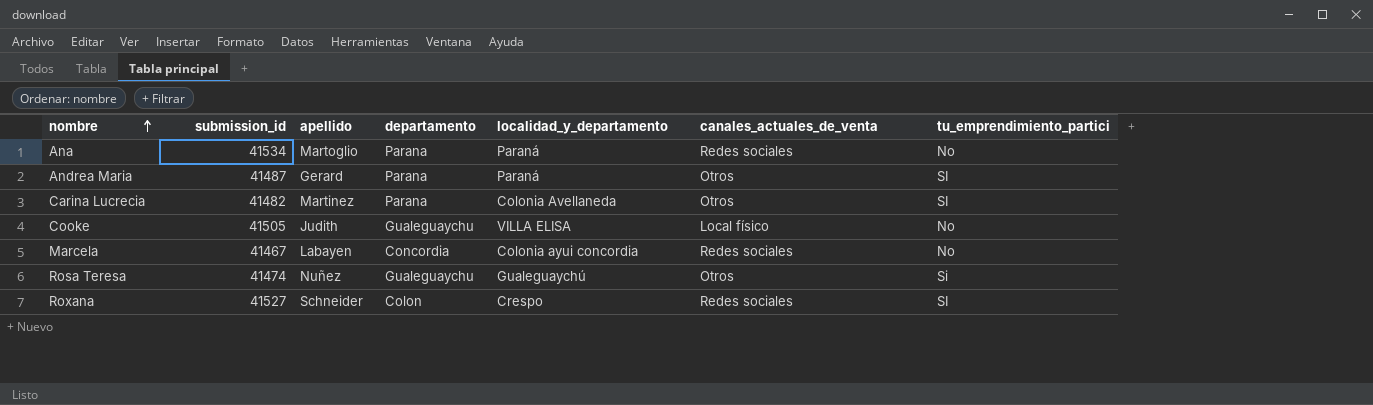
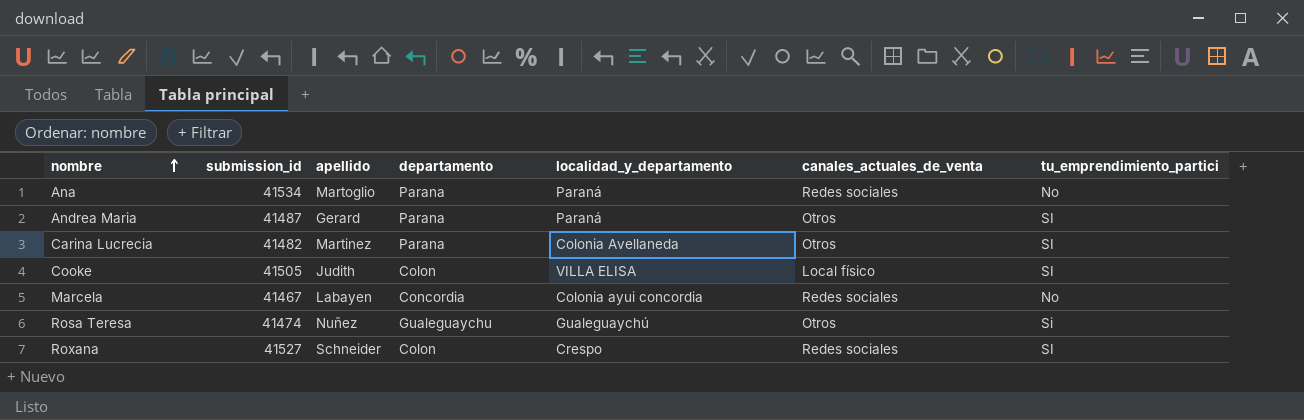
Cooke | departamento: Gualeguaychu -> Colon
Cooke | tu_emprendimiento_partici: No -> SI

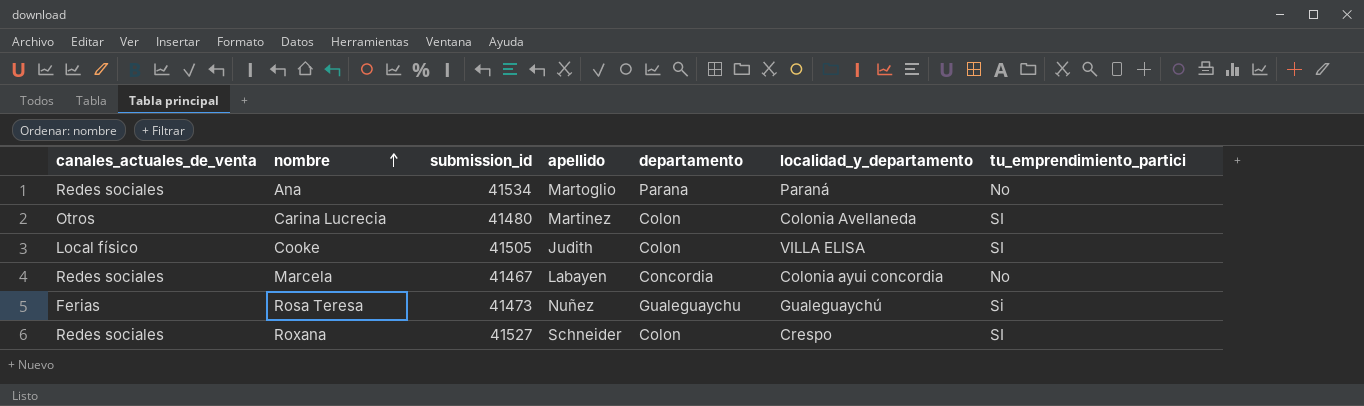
column canales_actuales_de_venta | position: 6 -> 1
row Andrea Maria: 41487 | Gerard | Parana | Paraná | Otros | SI -> none
Carina Lucrecia | submission_id: 41482 -> 41480
Carina Lucrecia | departamento: Parana -> Colon
Rosa Teresa | canales_actuales_de_venta: Otros -> Ferias
Rosa Teresa | submission_id: 41474 -> 41473

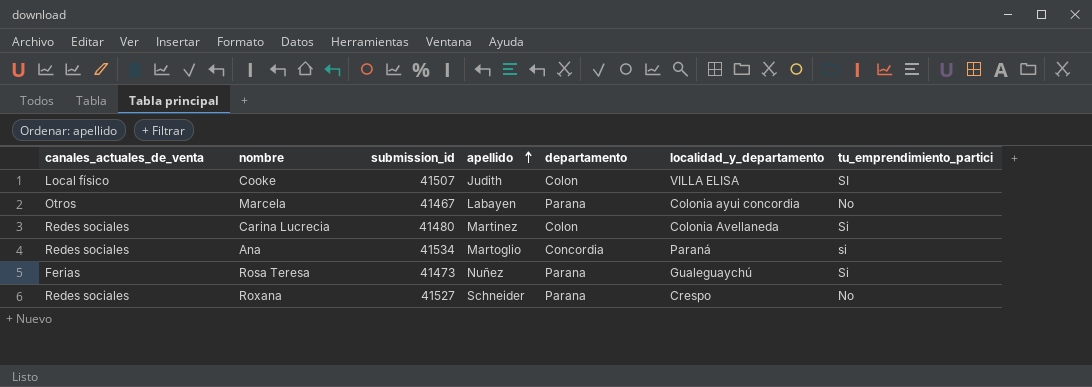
row order: nombre ascending -> apellido ascending
Cooke | submission_id: 41505 -> 41507
Marcela | canales_actuales_de_venta: Redes sociales -> Otros
Marcela | departamento: Concordia -> Parana
Carina Lucrecia | canales_actuales_de_venta: Otros -> Redes sociales
Carina Lucrecia | tu_emprendimiento_partici: SI -> Si
Ana | departamento: Parana -> Concordia
Ana | tu_emprendimiento_partici: No -> si
Rosa Teresa | departamento: Gualeguaychu -> Parana
Roxana | departamento: Colon -> Parana
Roxana | tu_emprendimiento_partici: SI -> No

